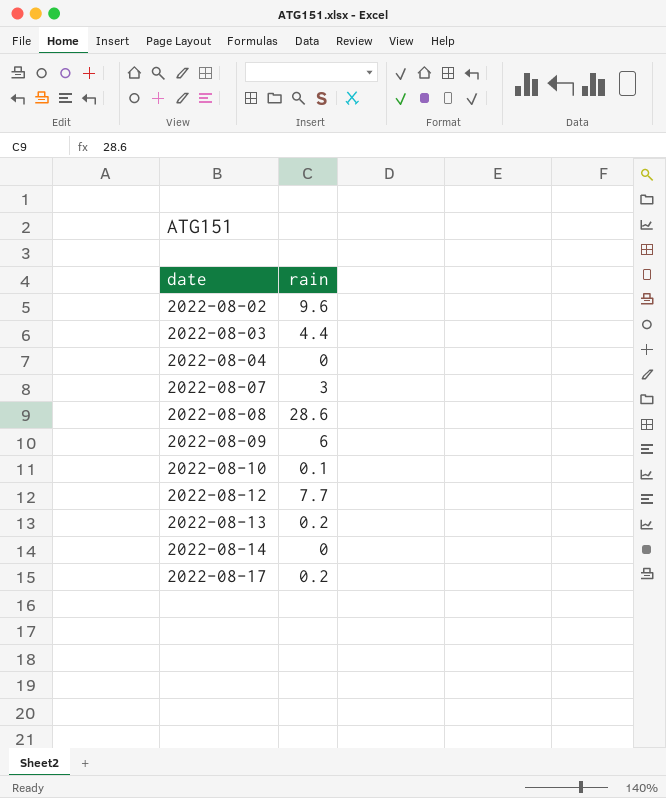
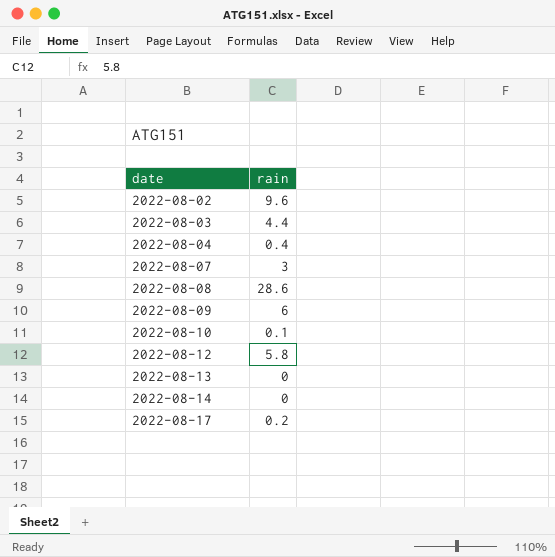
2022-08-04 | rain: 0 -> 0.4
2022-08-12 | rain: 7.7 -> 5.8
2022-08-13 | rain: 0.2 -> 0

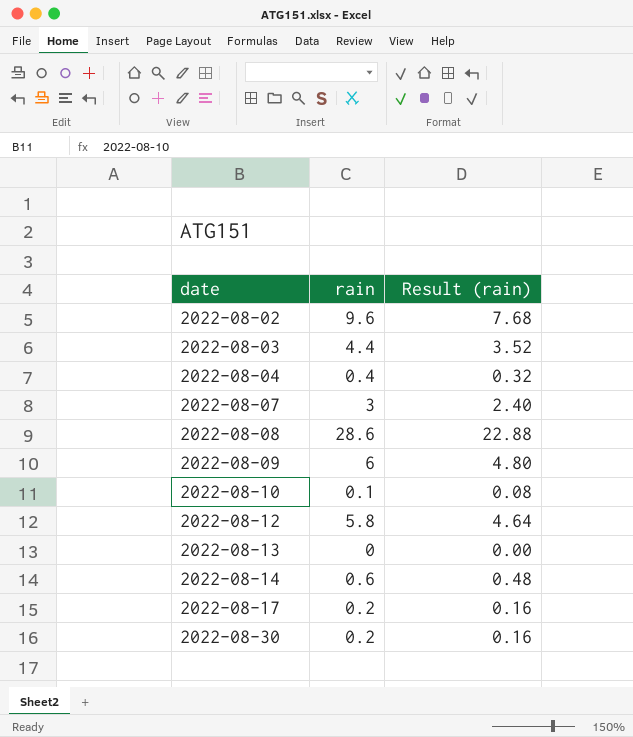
column Result (rain) | formula: none -> [rain] * 0.8
2022-08-14 | rain: 0 -> 0.6
row 2022-08-30: none -> 0.2 | 0.16

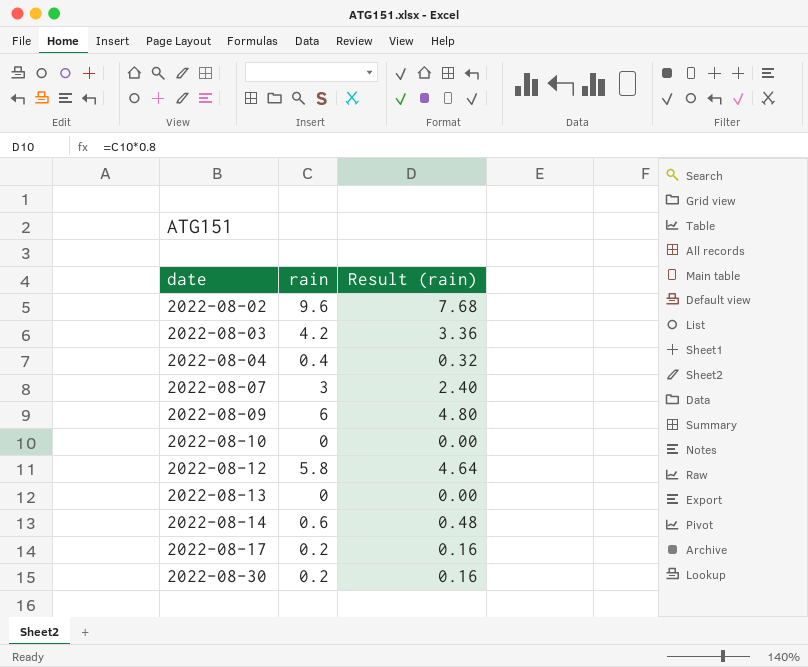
row 2022-08-08: 28.6 | 22.88 -> none
2022-08-03 | rain: 4.4 -> 4.2
2022-08-03 | Result (rain): 3.52 -> 3.36
2022-08-10 | rain: 0.1 -> 0
2022-08-10 | Result (rain): 0.08 -> 0.00

